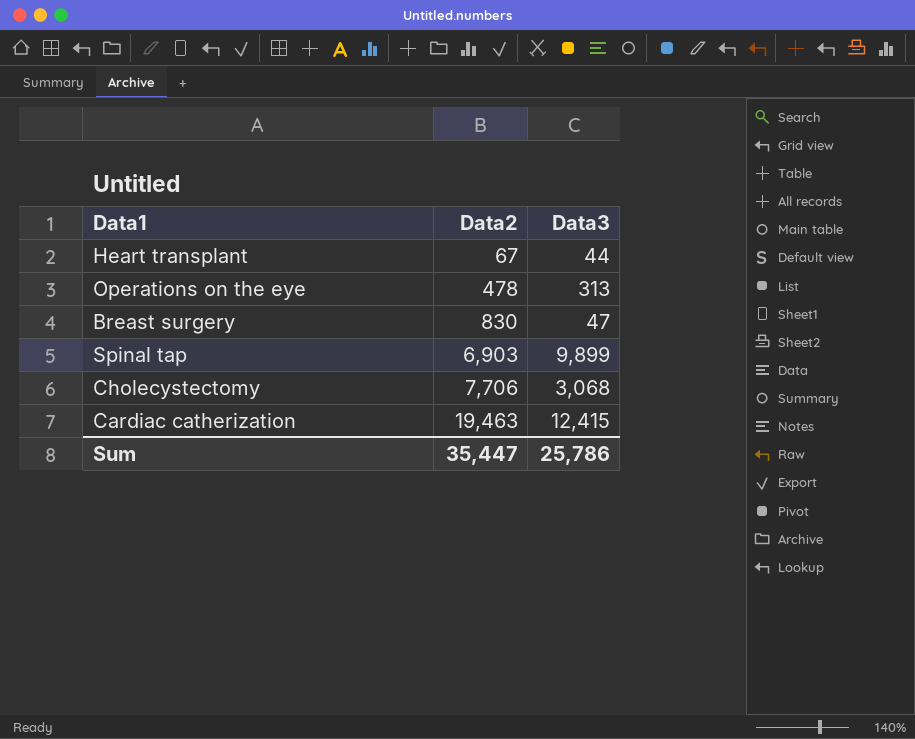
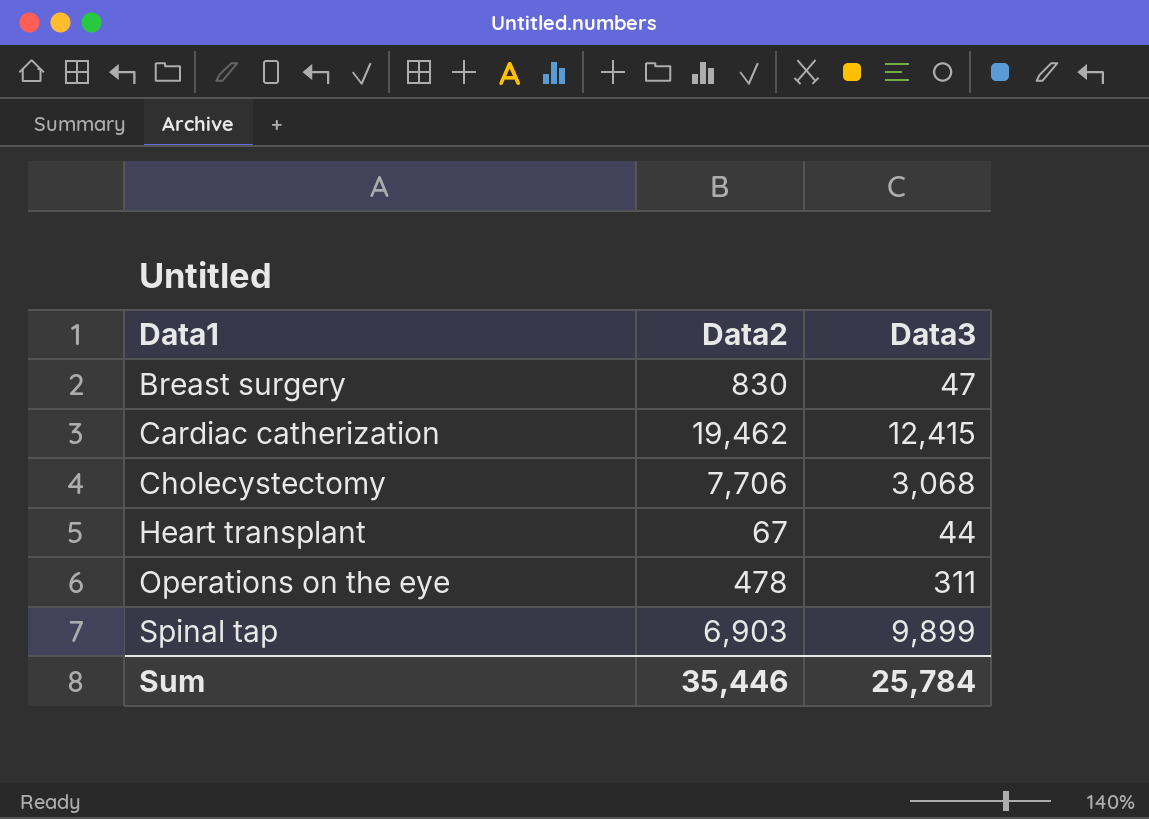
row order: Data2 ascending -> Data1 ascending
Cardiac catherization | Data2: 19,463 -> 19,462
Operations on the eye | Data3: 313 -> 311
Sum | Data2: 35,447 -> 35,446
Sum | Data3: 25,786 -> 25,784

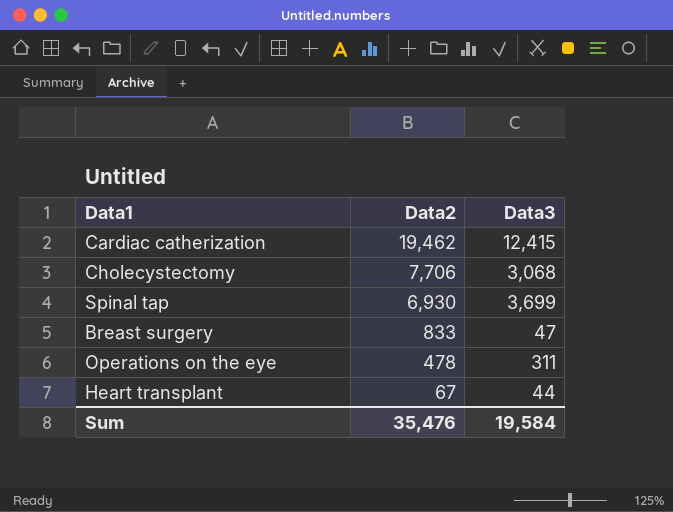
row order: Data1 ascending -> Data2 descending
Spinal tap | Data2: 6,903 -> 6,930
Spinal tap | Data3: 9,899 -> 3,699
Breast surgery | Data2: 830 -> 833
Sum | Data2: 35,446 -> 35,476
Sum | Data3: 25,784 -> 19,584

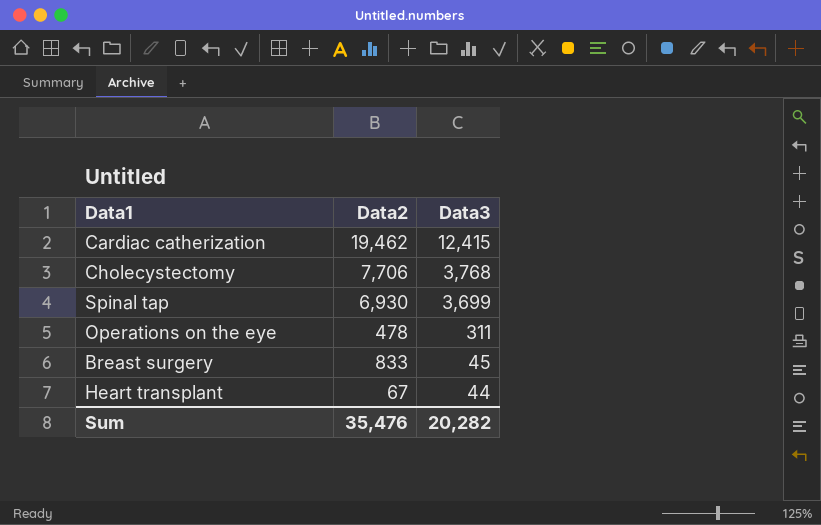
row order: Data2 descending -> Data3 descending
Cholecystectomy | Data3: 3,068 -> 3,768
Breast surgery | Data3: 47 -> 45
Sum | Data3: 19,584 -> 20,282

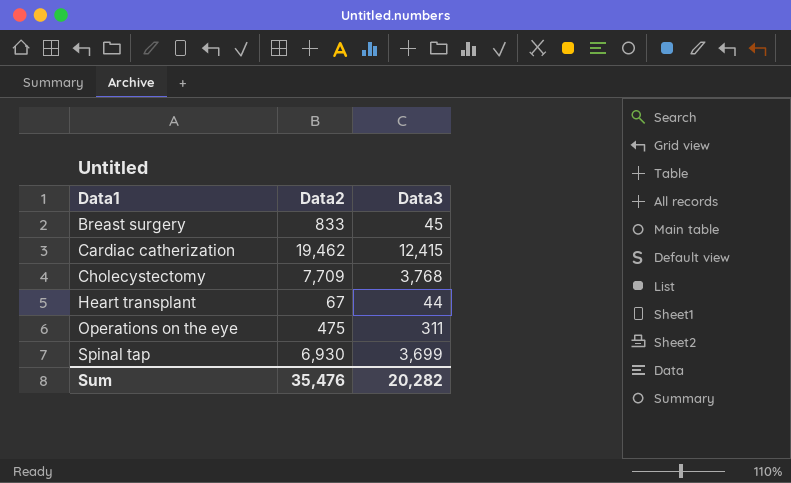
row order: Data3 descending -> Data1 ascending
Cholecystectomy | Data2: 7,706 -> 7,709
Operations on the eye | Data2: 478 -> 475

